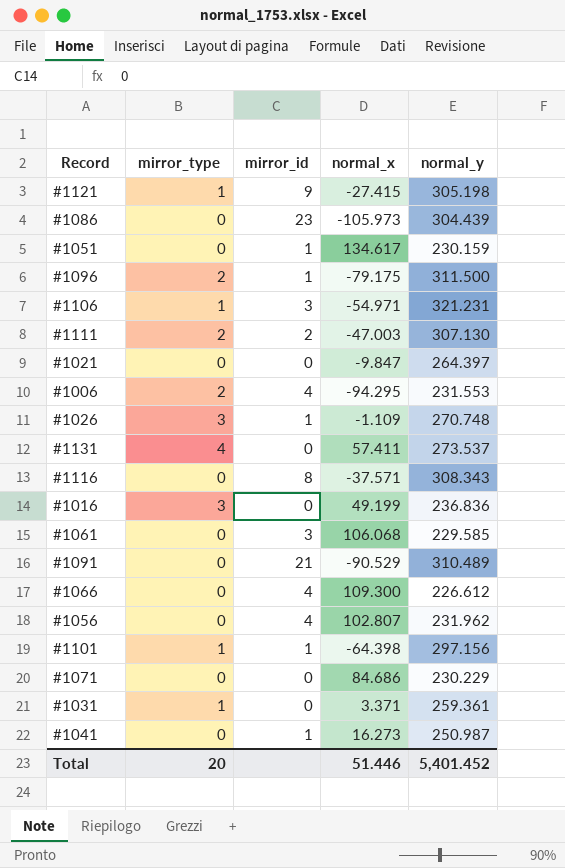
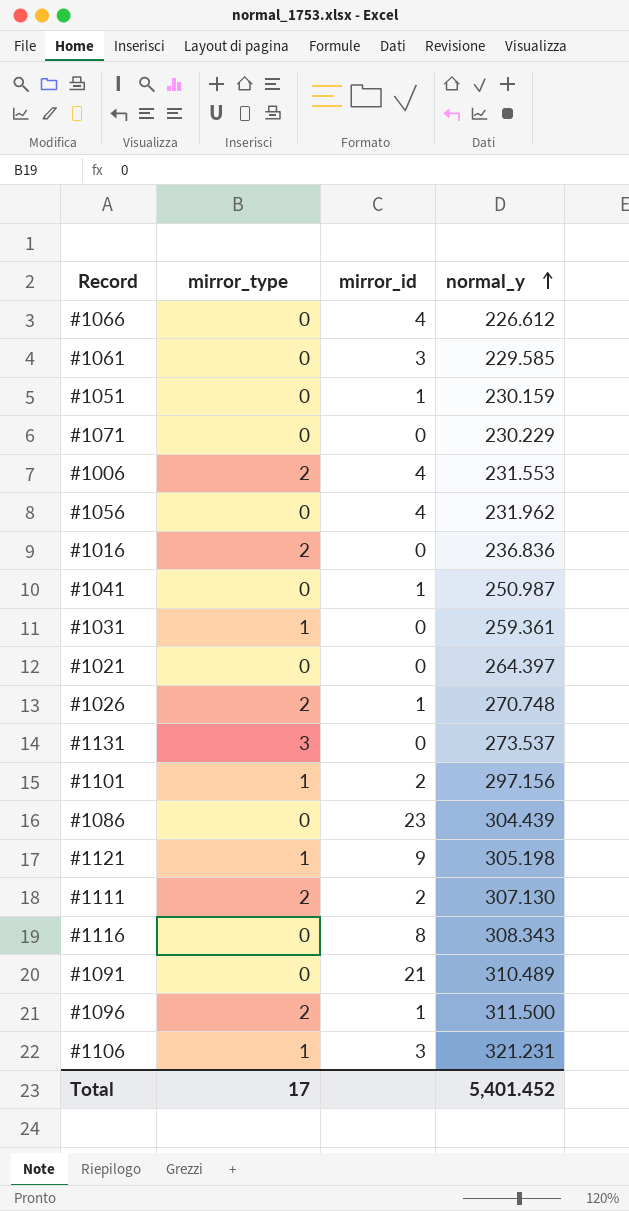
row order: none -> normal_y ascending
column normal_x | position: 4 -> none
#1016 | mirror_type: 3 -> 2
#1026 | mirror_type: 3 -> 2
#1131 | mirror_type: 4 -> 3
#1101 | mirror_id: 1 -> 2
Total | mirror_type: 20 -> 17

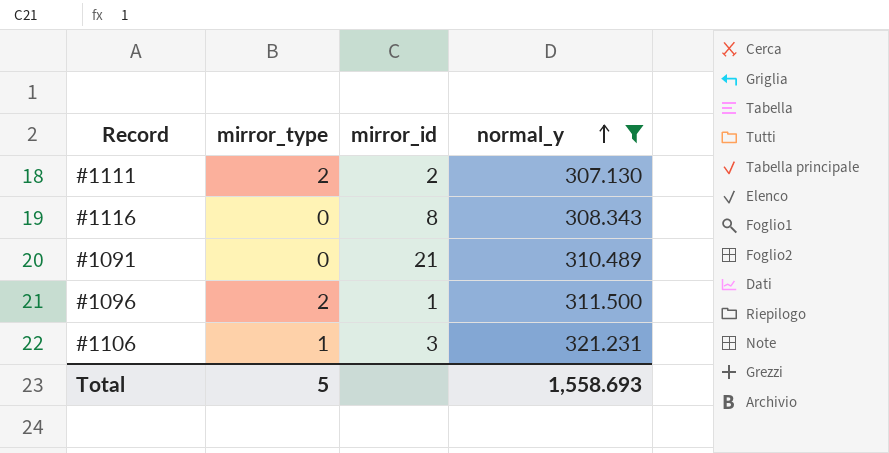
filter: none -> normal_y >= 307.130
Total | mirror_type: 17 -> 5
Total | normal_y: 5,401.452 -> 1,558.693

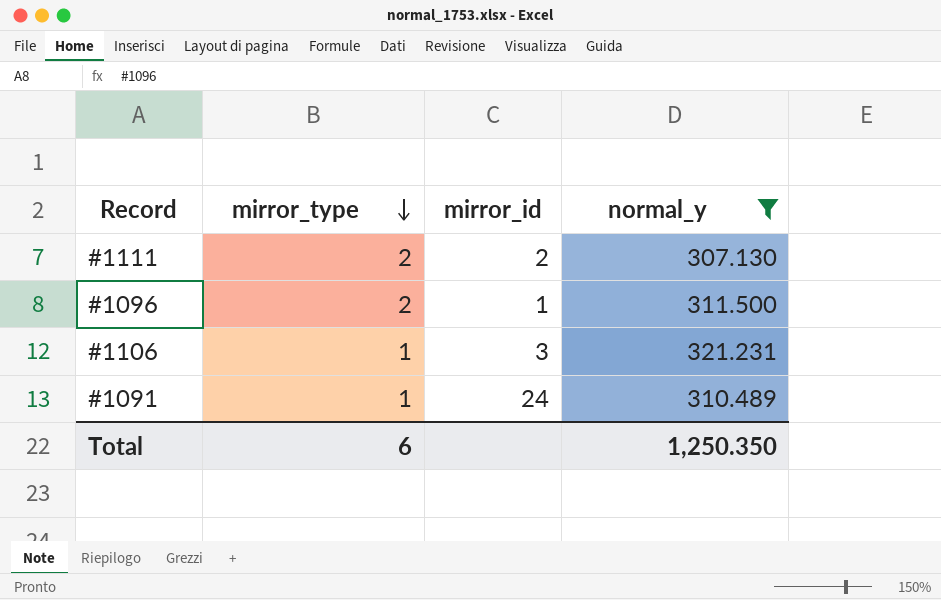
row order: normal_y ascending -> mirror_type descending
row #1116: 0 | 8 | 308.343 -> none
#1091 | mirror_type: 0 -> 1
#1091 | mirror_id: 21 -> 24
Total | mirror_type: 5 -> 6
Total | normal_y: 1,558.693 -> 1,250.350

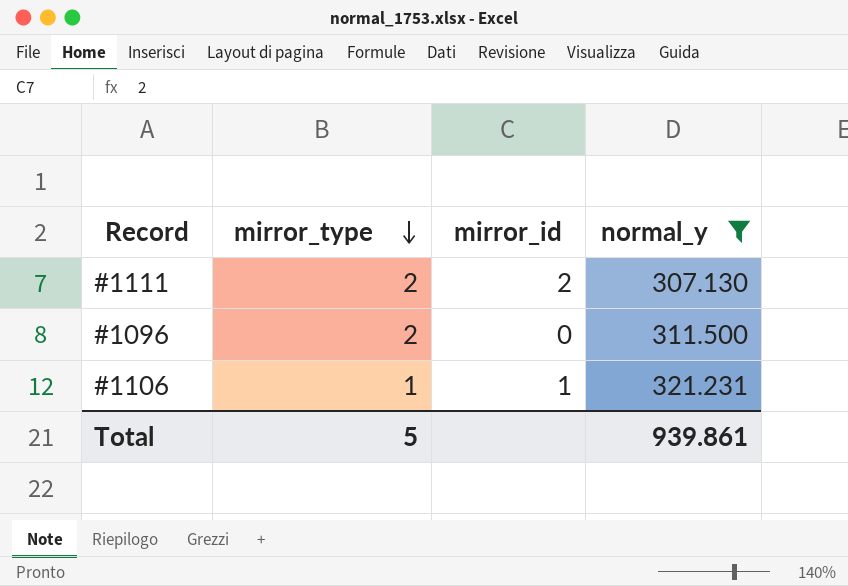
row #1091: 1 | 24 | 310.489 -> none
#1096 | mirror_id: 1 -> 0
#1106 | mirror_id: 3 -> 1
Total | mirror_type: 6 -> 5
Total | normal_y: 1,250.350 -> 939.861

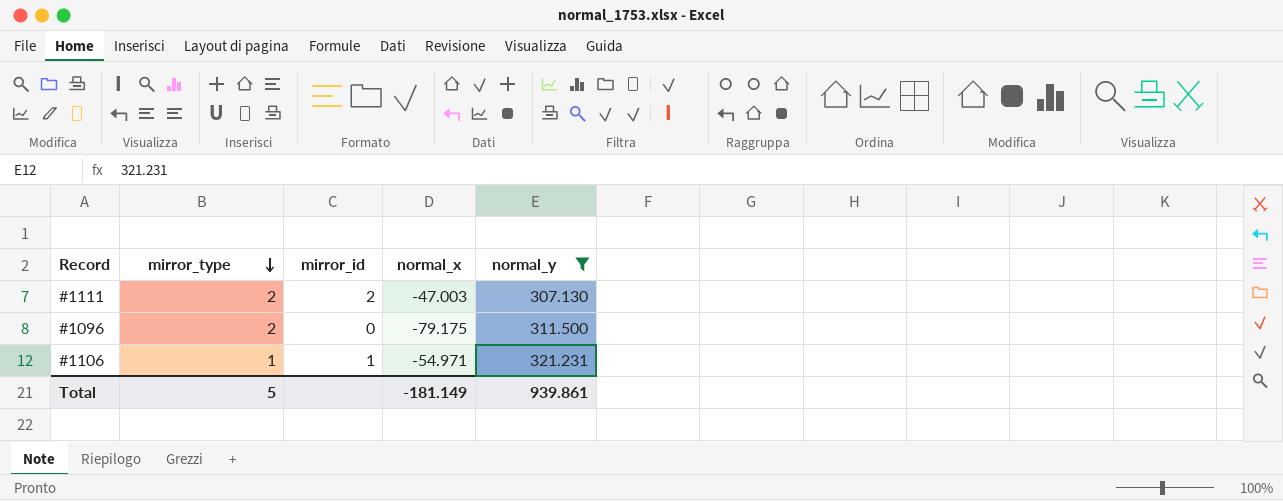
column normal_x | position: none -> 4

